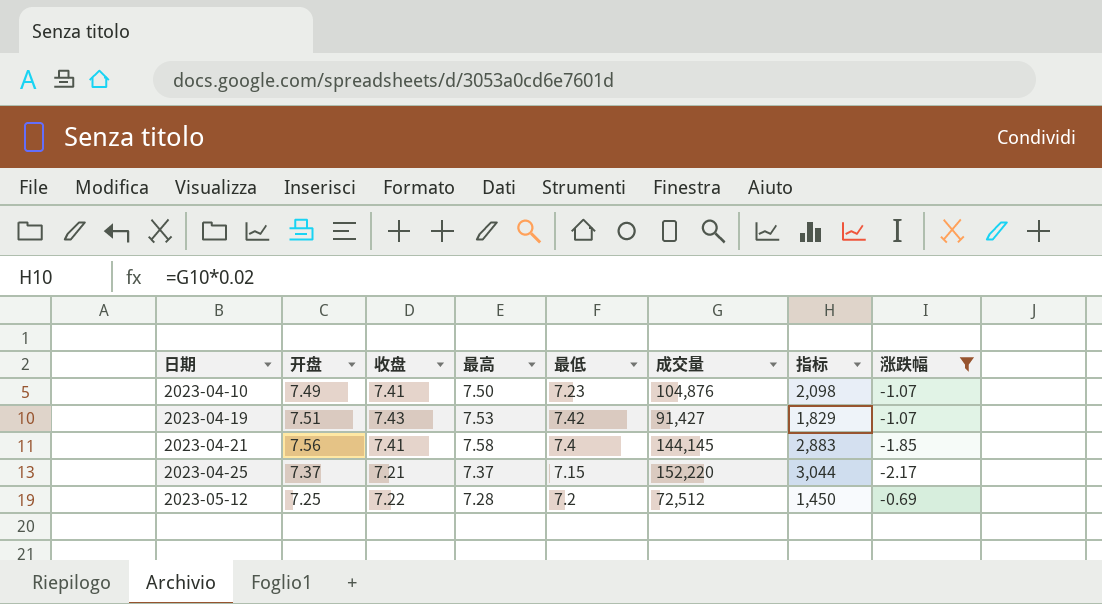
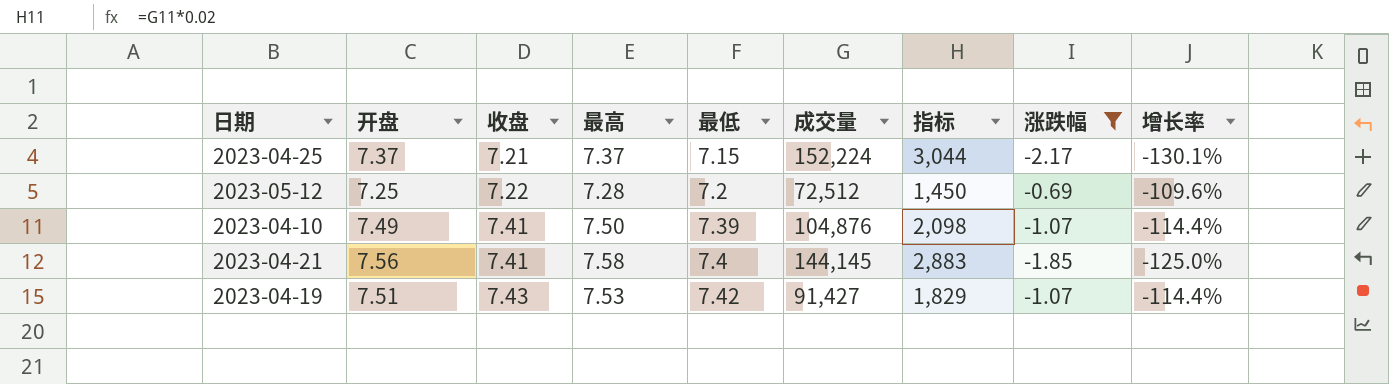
row order: 日期 ascending -> 收盘 ascending
column 增长率 | formula: none -> ([涨跌幅] - [收盘]) / [收盘]
2023-04-25 | 成交量: 152,220 -> 152,224
2023-04-10 | 最低: 7.23 -> 7.39

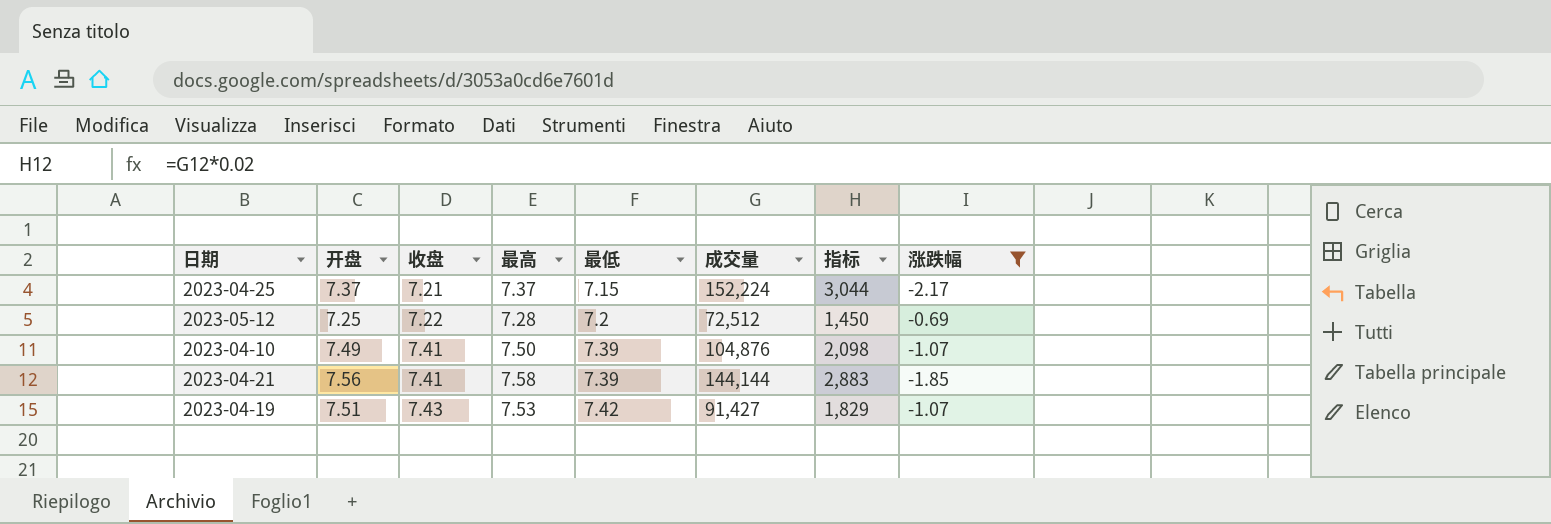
column 增长率 | formula: ([涨跌幅] - [收盘]) / [收盘] -> none
2023-04-21 | 最低: 7.4 -> 7.39
2023-04-21 | 成交量: 144,145 -> 144,144

